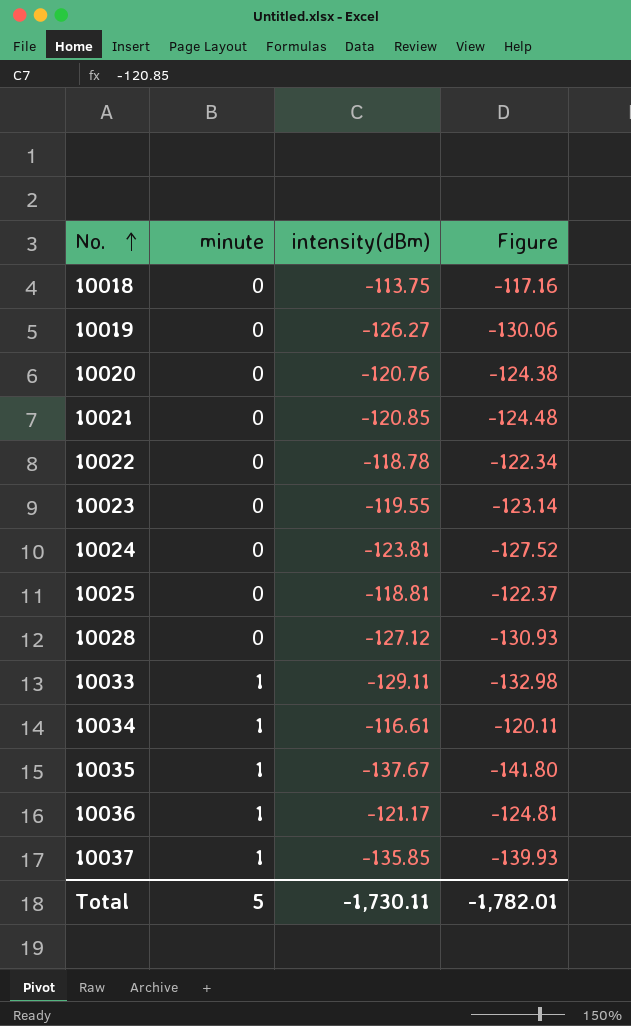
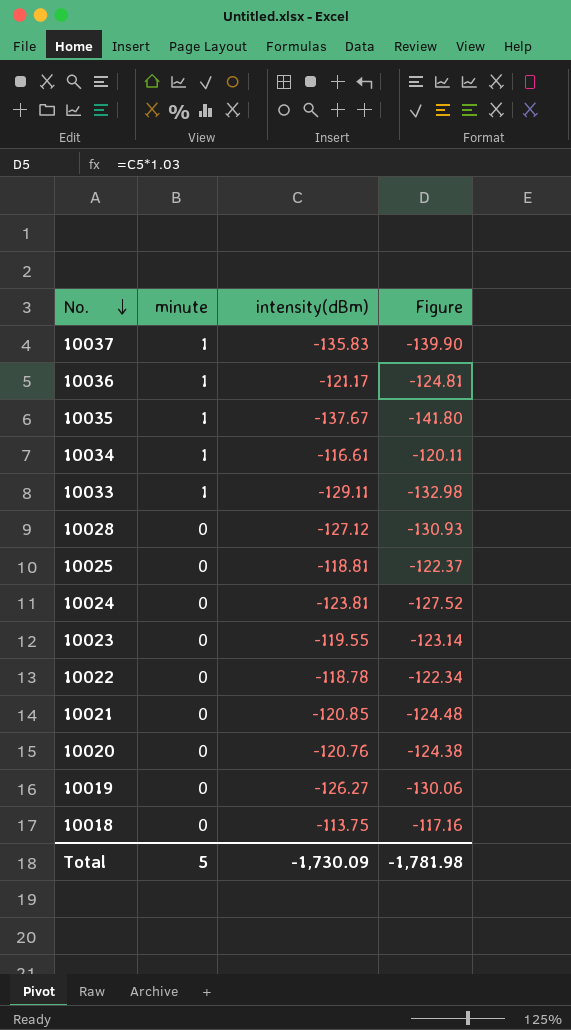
row order: No. ascending -> No. descending
10037 | intensity(dBm): -135.85 -> -135.83
10037 | Figure: -139.93 -> -139.90
Total | intensity(dBm): -1,730.11 -> -1,730.09
Total | Figure: -1,782.01 -> -1,781.98

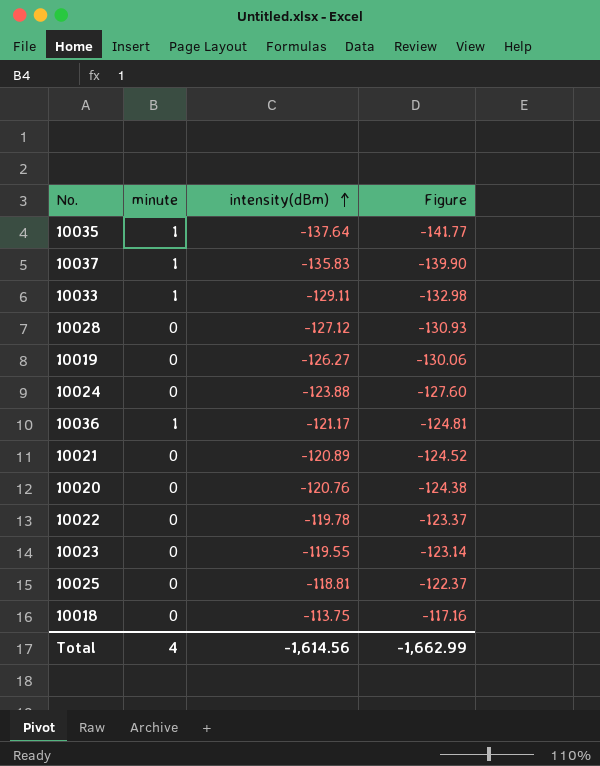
row order: No. descending -> intensity(dBm) ascending
row 10034: 1 | -116.61 | -120.11 -> none
10035 | intensity(dBm): -137.67 -> -137.64
10035 | Figure: -141.80 -> -141.77
10024 | intensity(dBm): -123.81 -> -123.88
10024 | Figure: -127.52 -> -127.60
10021 | intensity(dBm): -120.85 -> -120.89
10021 | Figure: -124.48 -> -124.52
10022 | intensity(dBm): -118.78 -> -119.78
10022 | Figure: -122.34 -> -123.37
Total | minute: 5 -> 4
Total | intensity(dBm): -1,730.09 -> -1,614.56
Total | Figure: -1,781.98 -> -1,662.99

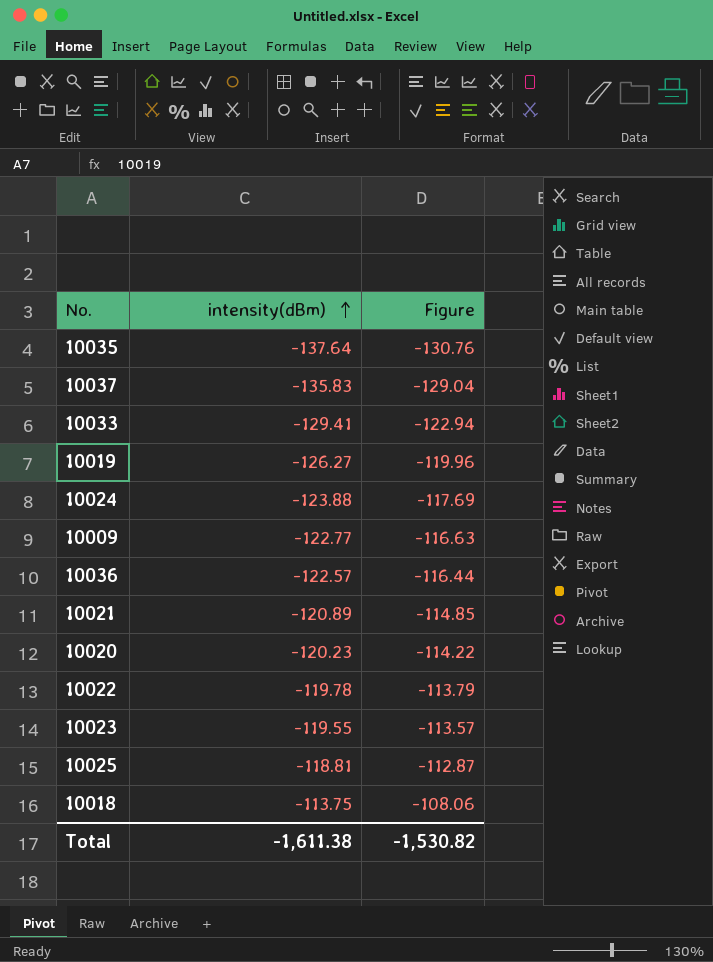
column minute | position: 2 -> none
column Figure | formula: [intensity(dBm)] * 1.03 -> [intensity(dBm)] * 0.95
row 10028: 0 | -127.12 | -130.93 -> none
10033 | intensity(dBm): -129.11 -> -129.41
row 10009: none -> -122.77 | -116.63
10036 | intensity(dBm): -121.17 -> -122.57
10020 | intensity(dBm): -120.76 -> -120.23
Total | intensity(dBm): -1,614.56 -> -1,611.38
Total | Figure: -1,662.99 -> -1,530.82

